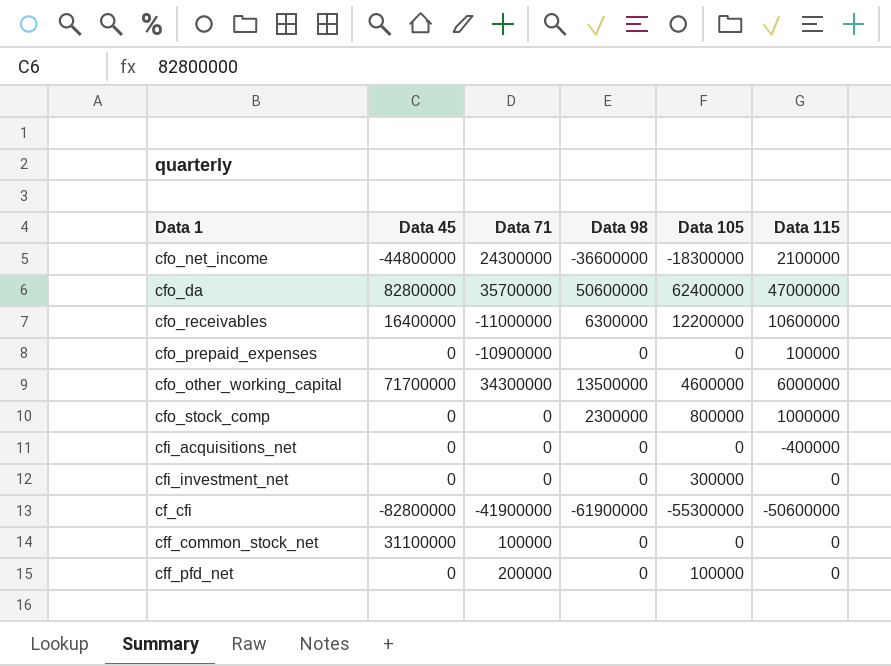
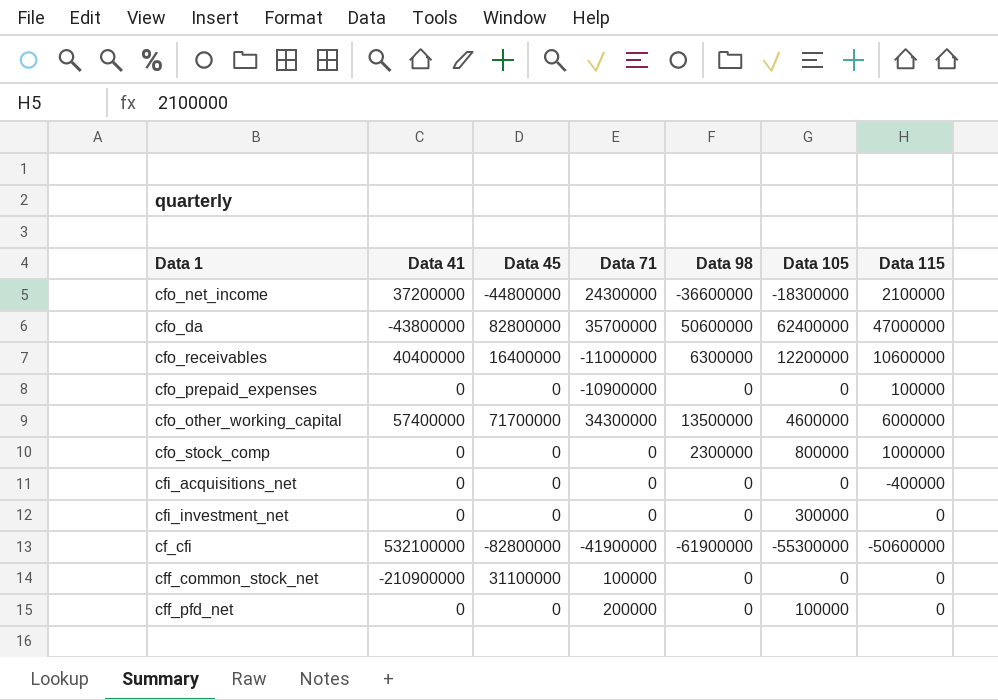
column Data 41 | position: none -> 2

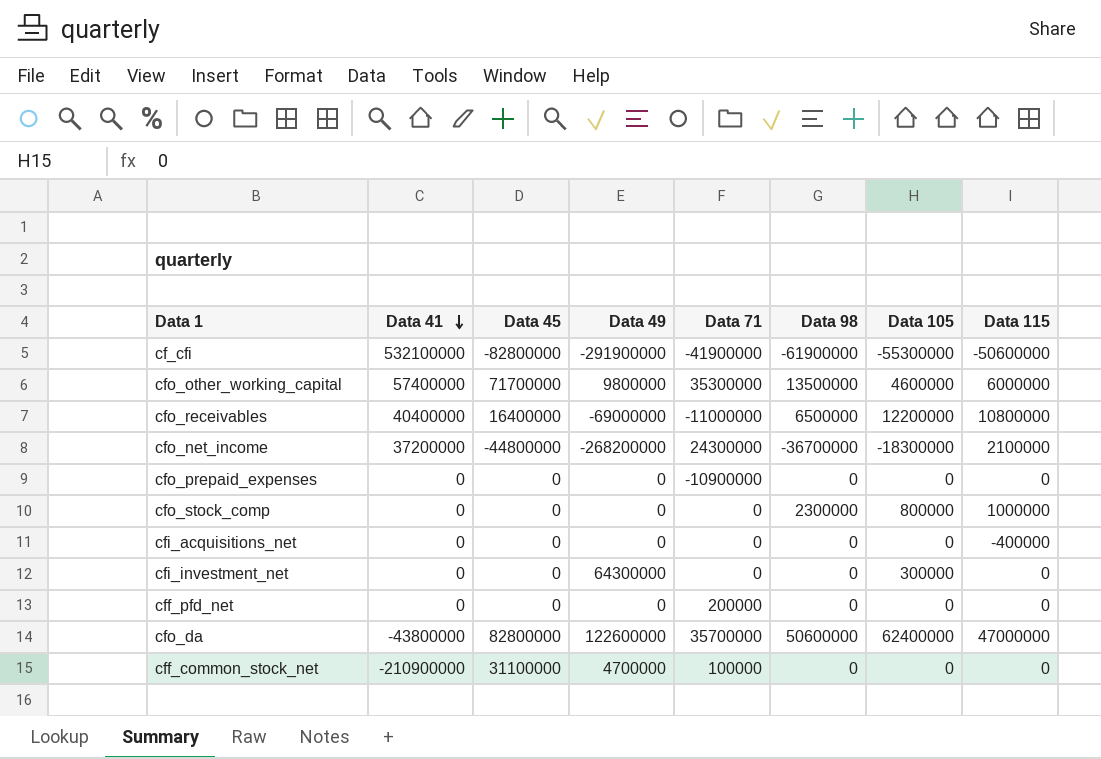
row order: none -> Data 41 descending
column Data 49 | position: none -> 4
cfo_other_working_capital | Data 71: 34300000 -> 35300000
cfo_receivables | Data 98: 6300000 -> 6500000
cfo_receivables | Data 115: 10600000 -> 10800000
cfo_net_income | Data 98: -36600000 -> -36700000
cfo_prepaid_expenses | Data 115: 100000 -> 0
cff_pfd_net | Data 105: 100000 -> 0

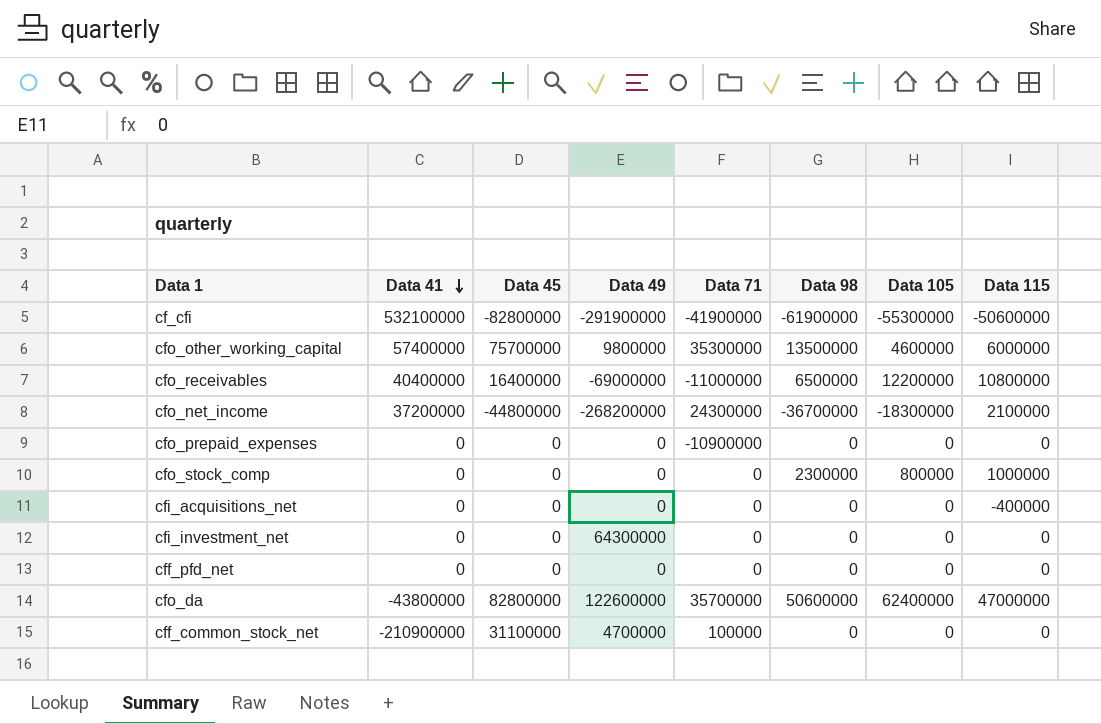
cfo_other_working_capital | Data 45: 71700000 -> 75700000
cfi_investment_net | Data 105: 300000 -> 0
cff_pfd_net | Data 71: 200000 -> 0

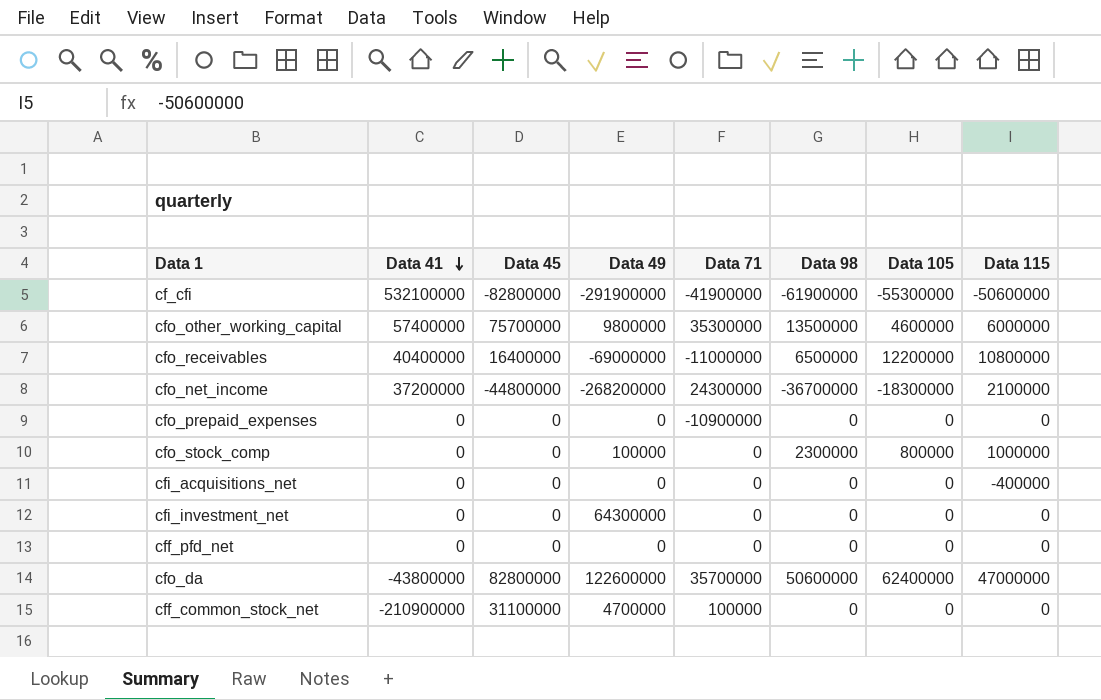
cfo_stock_comp | Data 49: 0 -> 100000

